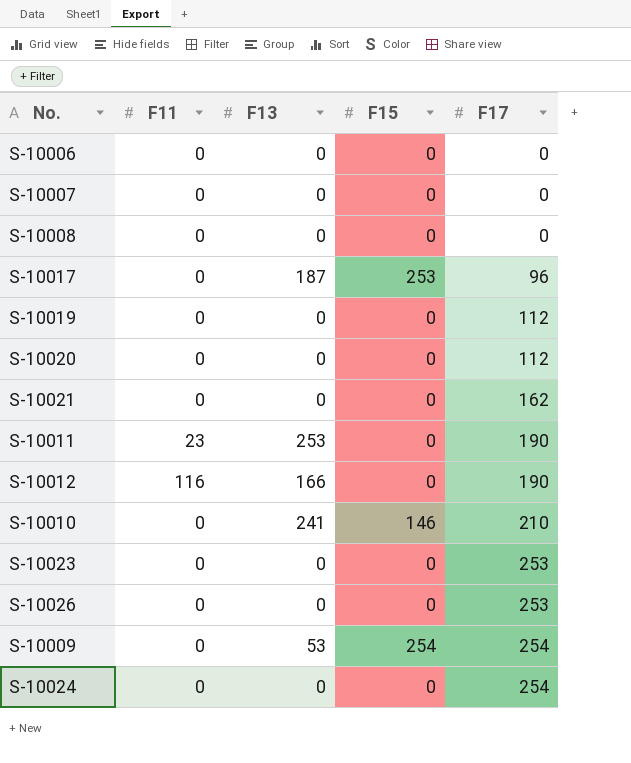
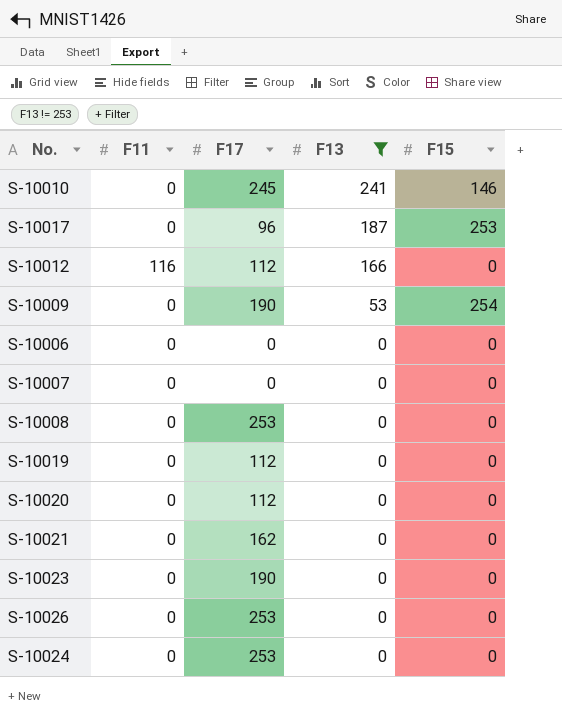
filter: none -> F13 != 253
row order: F17 ascending -> F13 descending
column F17 | position: 5 -> 3
S-10010 | F17: 210 -> 245
S-10012 | F17: 190 -> 112
S-10009 | F17: 254 -> 190
S-10008 | F17: 0 -> 253
S-10023 | F17: 253 -> 190
S-10024 | F17: 254 -> 253

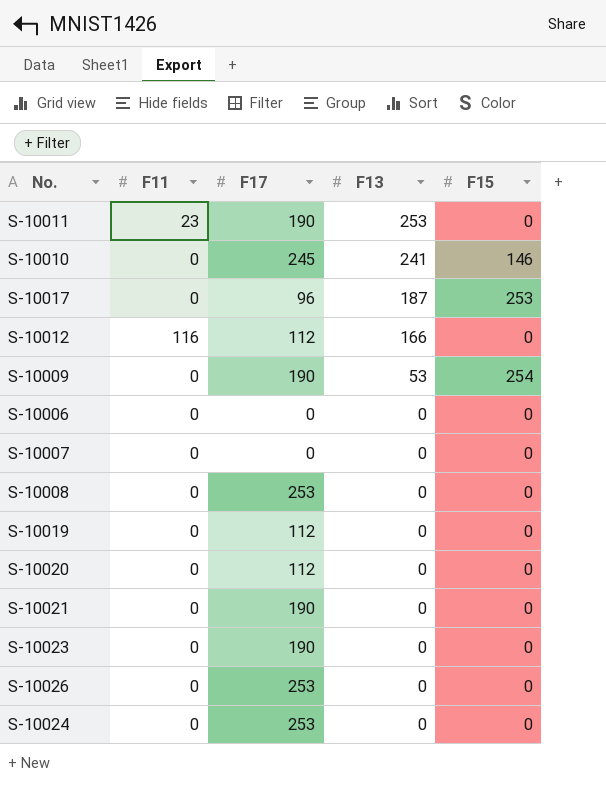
filter: F13 != 253 -> none
S-10021 | F17: 162 -> 190

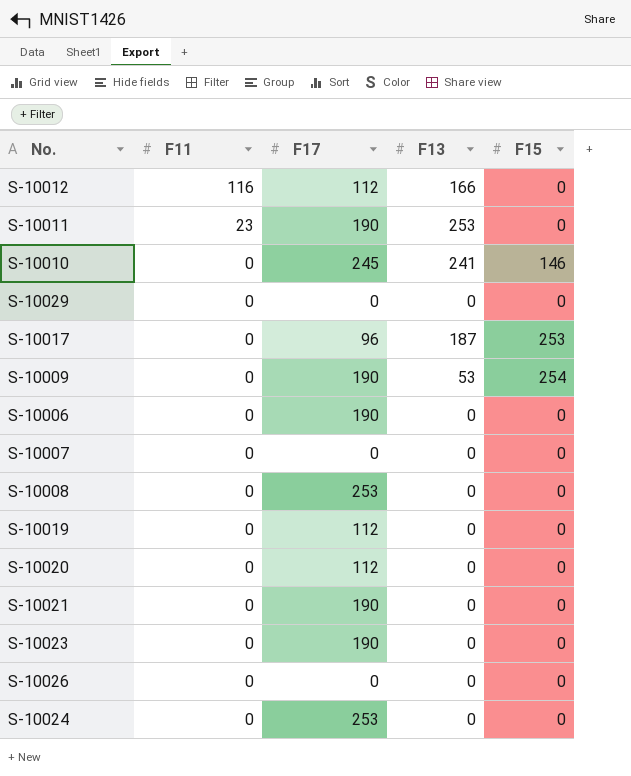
row order: F13 descending -> F11 descending
row S-10029: none -> 0 | 0 | 0 | 0
S-10006 | F17: 0 -> 190
S-10026 | F17: 253 -> 0

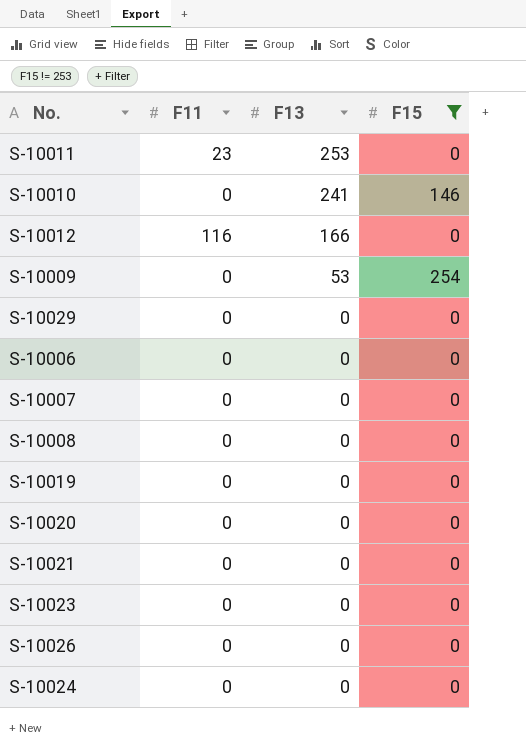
filter: none -> F15 != 253
row order: F11 descending -> F13 descending
column F17 | position: 3 -> none

